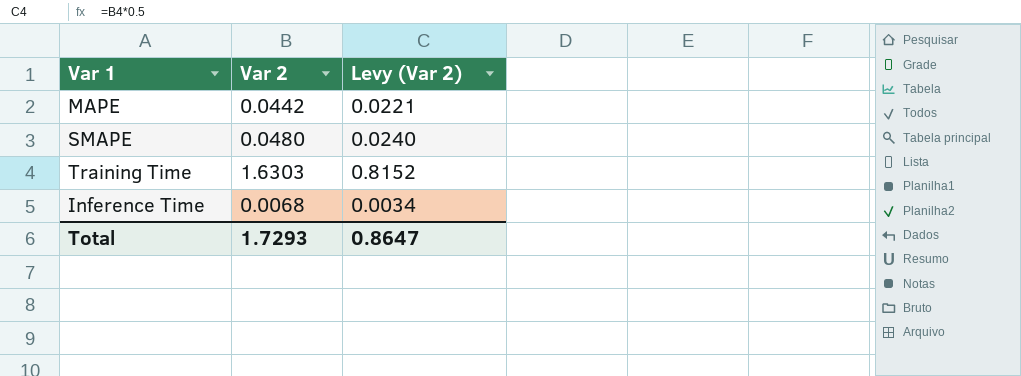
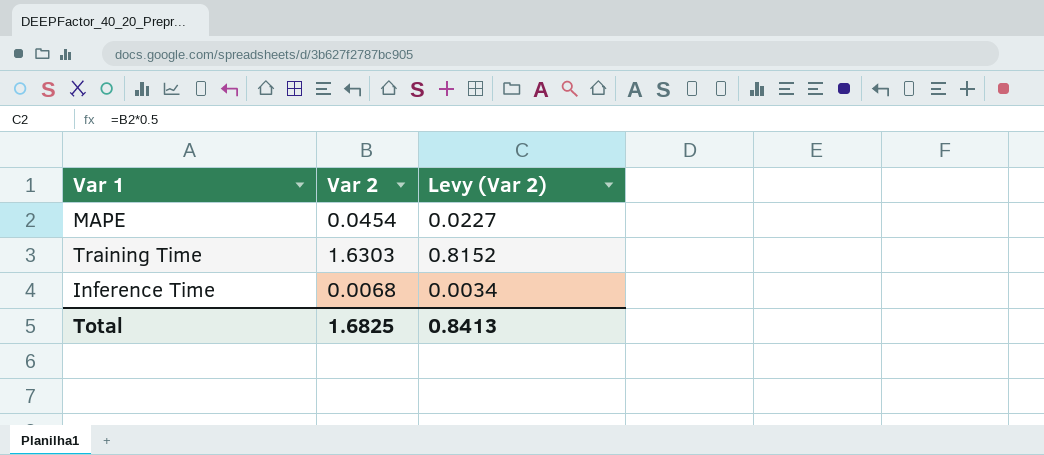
row SMAPE: 0.0480 | 0.0240 -> none
MAPE | Var 2: 0.0442 -> 0.0454
MAPE | Levy (Var 2): 0.0221 -> 0.0227
Total | Var 2: 1.7293 -> 1.6825
Total | Levy (Var 2): 0.8647 -> 0.8413

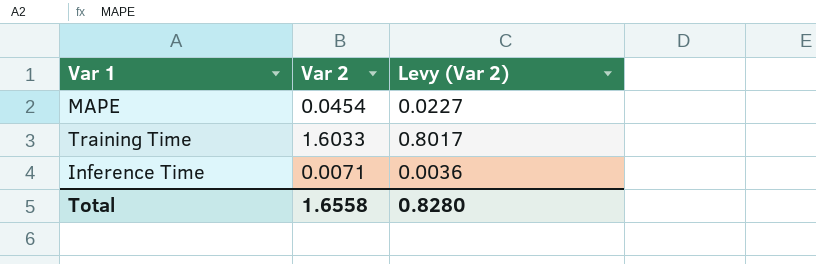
Training Time | Var 2: 1.6303 -> 1.6033
Training Time | Levy (Var 2): 0.8152 -> 0.8017
Inference Time | Var 2: 0.0068 -> 0.0071
Inference Time | Levy (Var 2): 0.0034 -> 0.0036
Total | Var 2: 1.6825 -> 1.6558
Total | Levy (Var 2): 0.8413 -> 0.8280

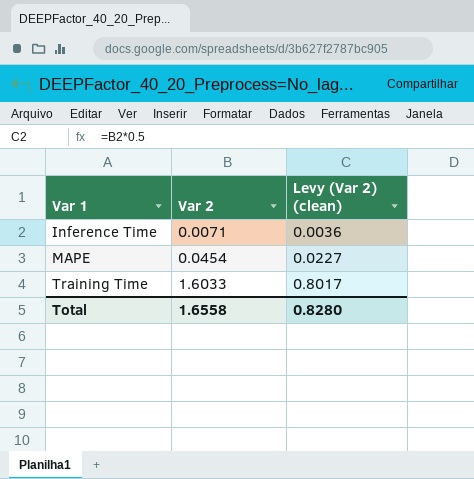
row order: none -> Var 1 ascending
column name: Levy (Var 2) -> Levy (Var 2) (clean)

